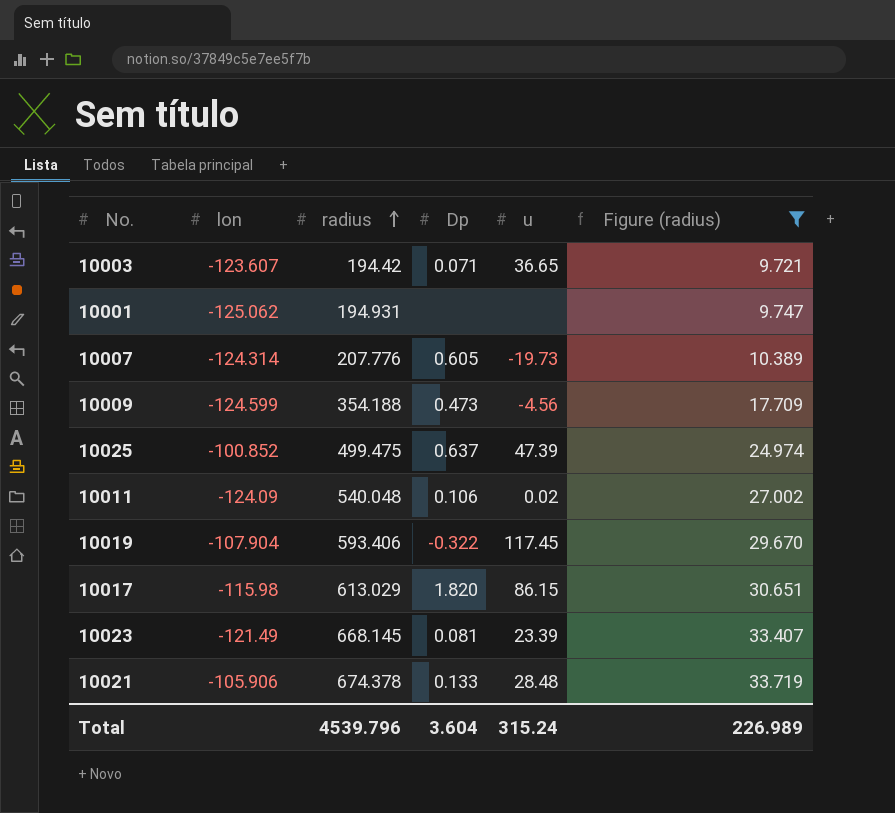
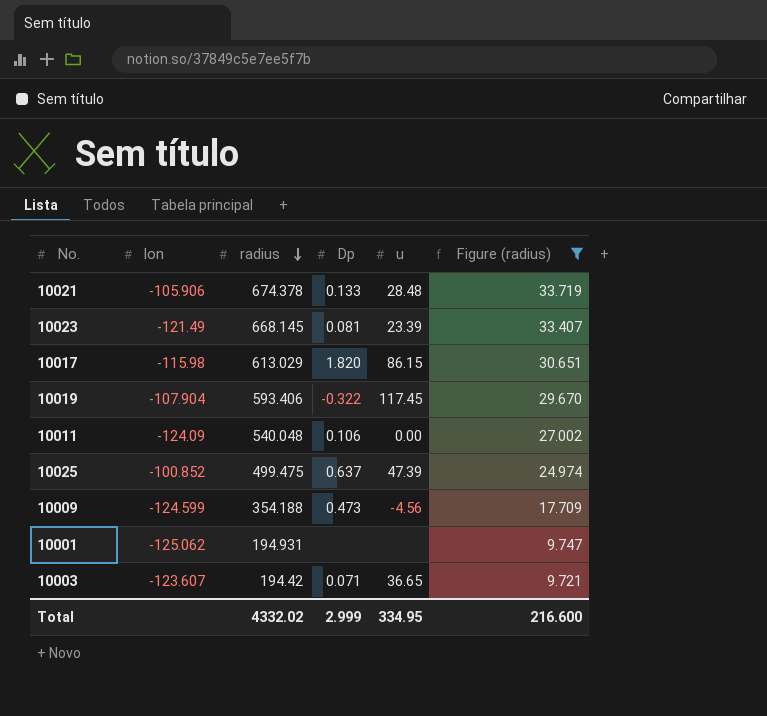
row order: radius ascending -> radius descending
row 10007: -124.314 | 207.776 | 0.605 | -19.73 | 10.389 -> none
10011 | u: 0.02 -> 0.00
Total | radius: 4539.796 -> 4332.02
Total | Dp: 3.604 -> 2.999
Total | u: 315.24 -> 334.95
Total | Figure (radius): 226.989 -> 216.600

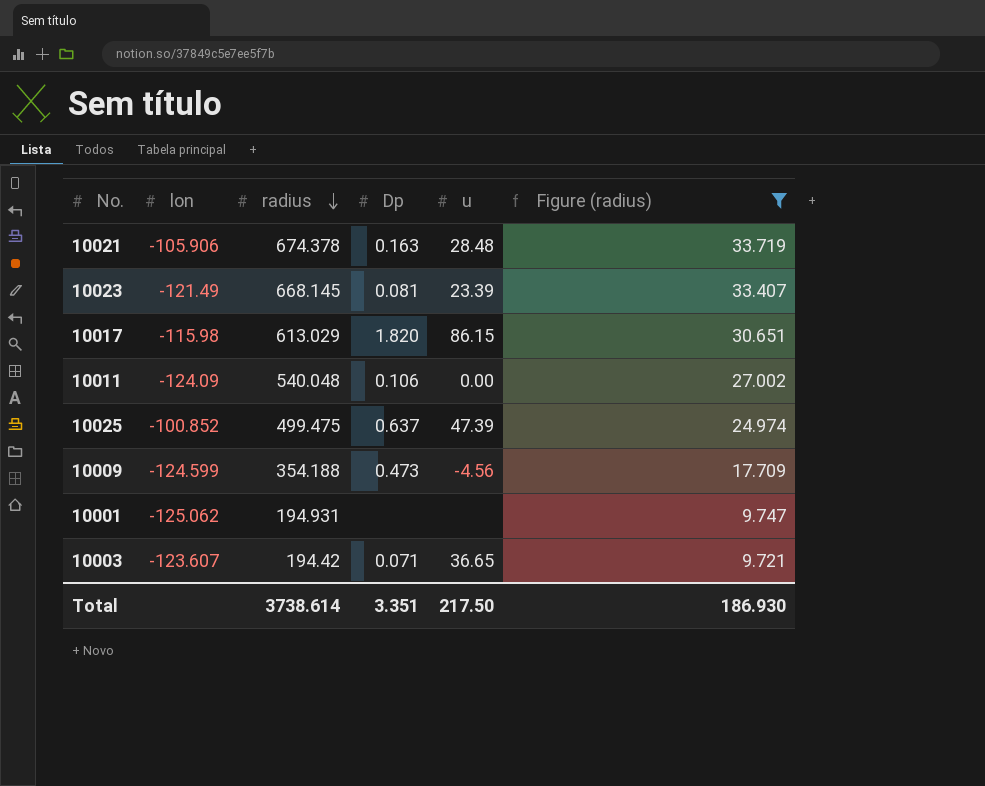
row 10019: -107.904 | 593.406 | -0.322 | 117.45 | 29.670 -> none
10021 | Dp: 0.133 -> 0.163
Total | radius: 4332.02 -> 3738.614
Total | Dp: 2.999 -> 3.351
Total | u: 334.95 -> 217.50
Total | Figure (radius): 216.600 -> 186.930

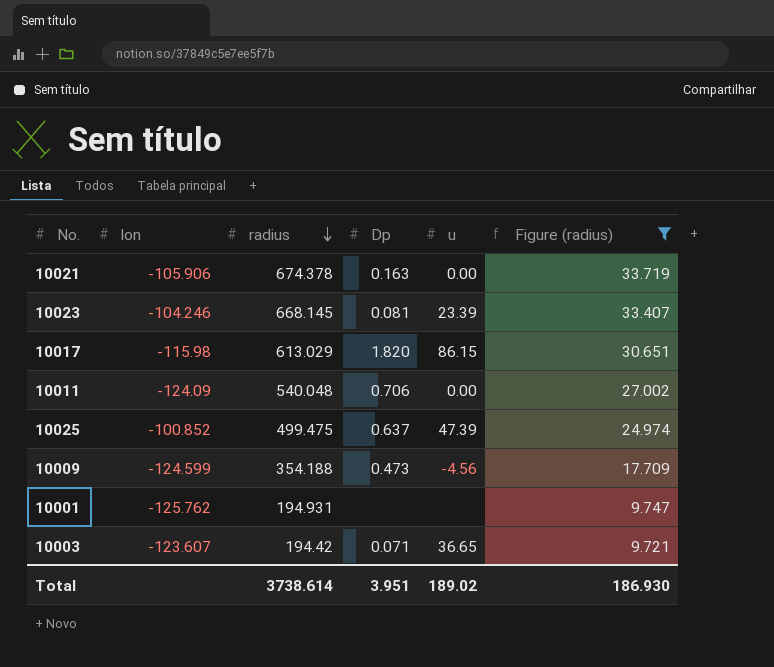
10021 | u: 28.48 -> 0.00
10023 | lon: -121.49 -> -104.246
10011 | Dp: 0.106 -> 0.706
10001 | lon: -125.062 -> -125.762
Total | Dp: 3.351 -> 3.951
Total | u: 217.50 -> 189.02

